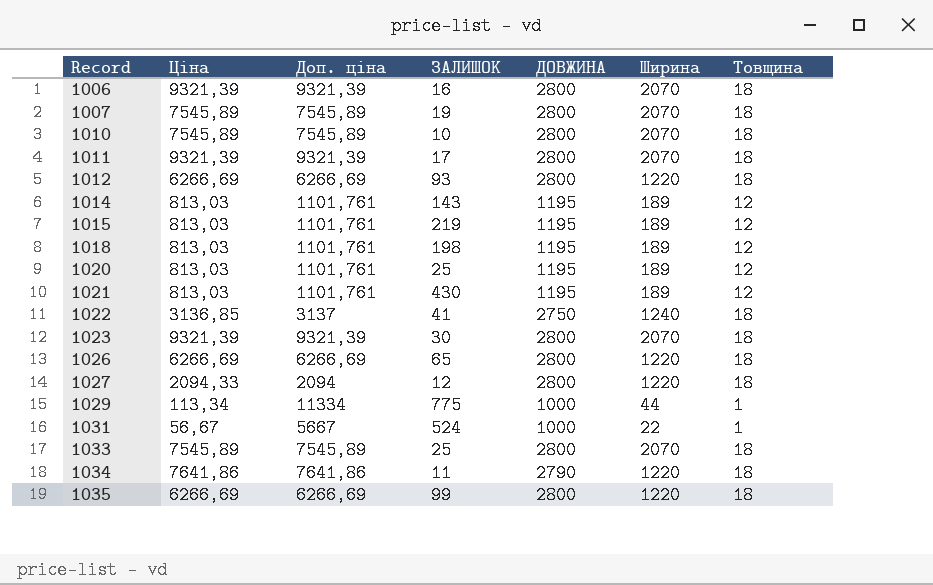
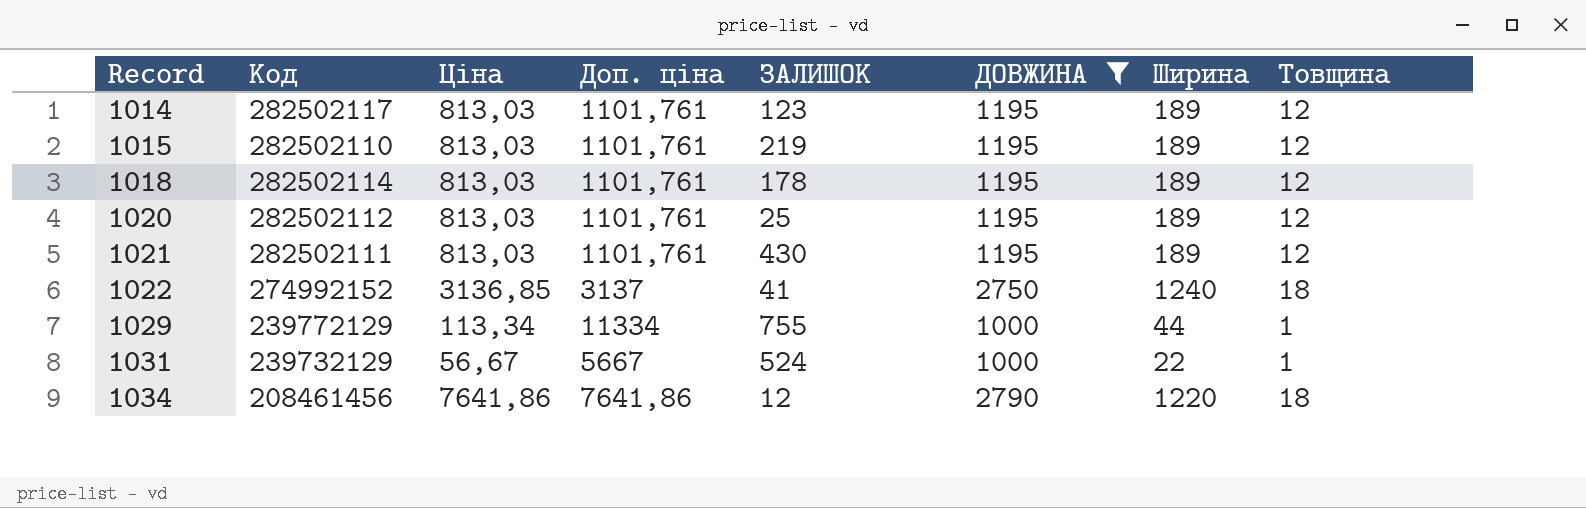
filter: none -> ДОВЖИНА != 2800
column Код | position: none -> 2
1014 | ЗАЛИШОК: 143 -> 123
1018 | ЗАЛИШОК: 198 -> 178
1029 | ЗАЛИШОК: 775 -> 755
1034 | ЗАЛИШОК: 11 -> 12

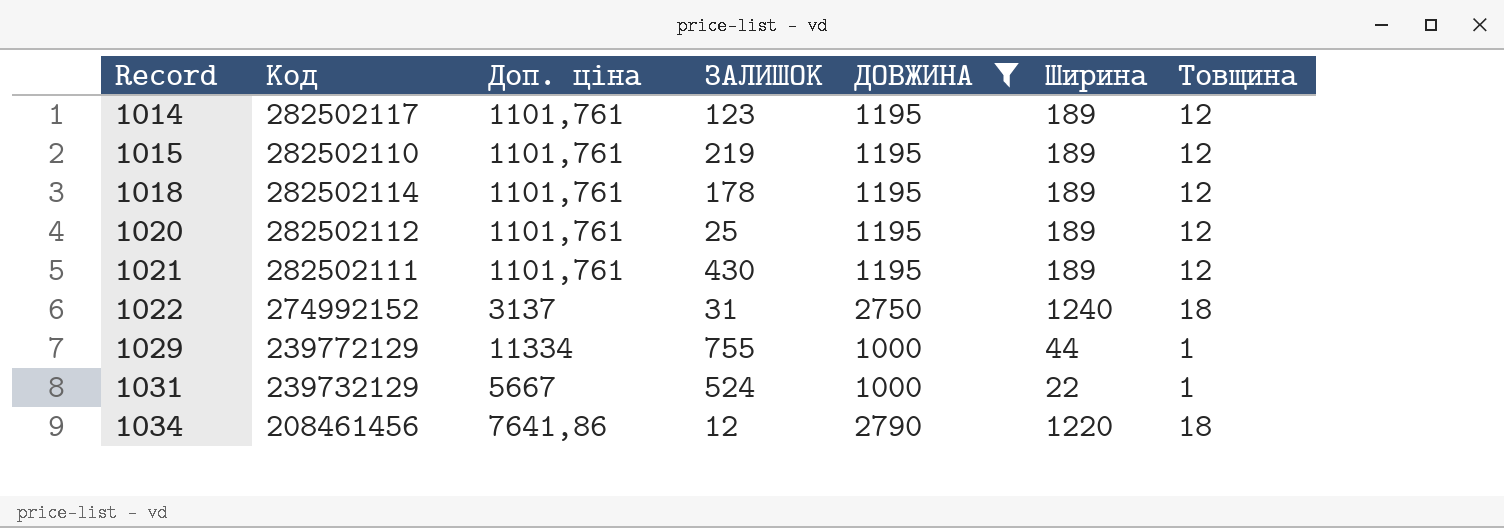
column Ціна | position: 3 -> none
1022 | ЗАЛИШОК: 41 -> 31

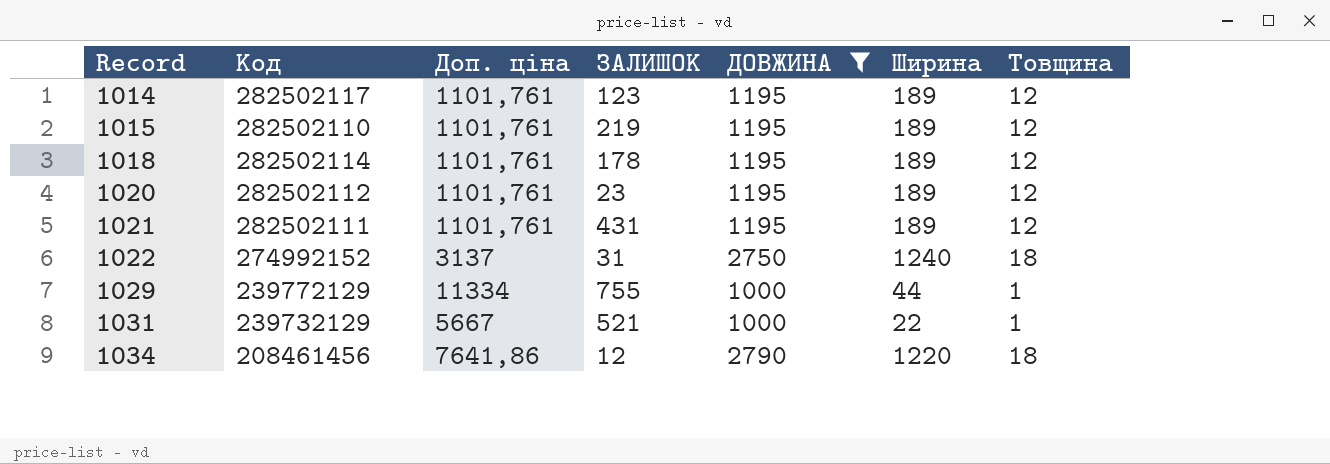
1020 | ЗАЛИШОК: 25 -> 23
1021 | ЗАЛИШОК: 430 -> 431
1031 | ЗАЛИШОК: 524 -> 521

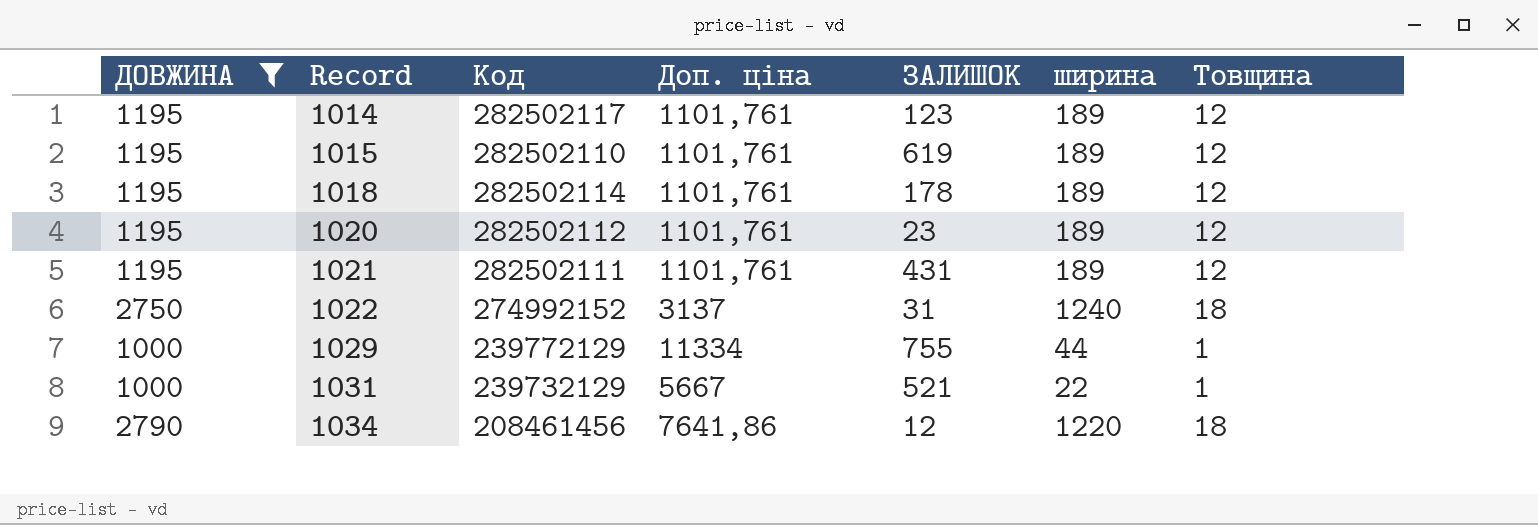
column ДОВЖИНА | position: 5 -> 1
column name: Ширина -> ширина
1015 | ЗАЛИШОК: 219 -> 619

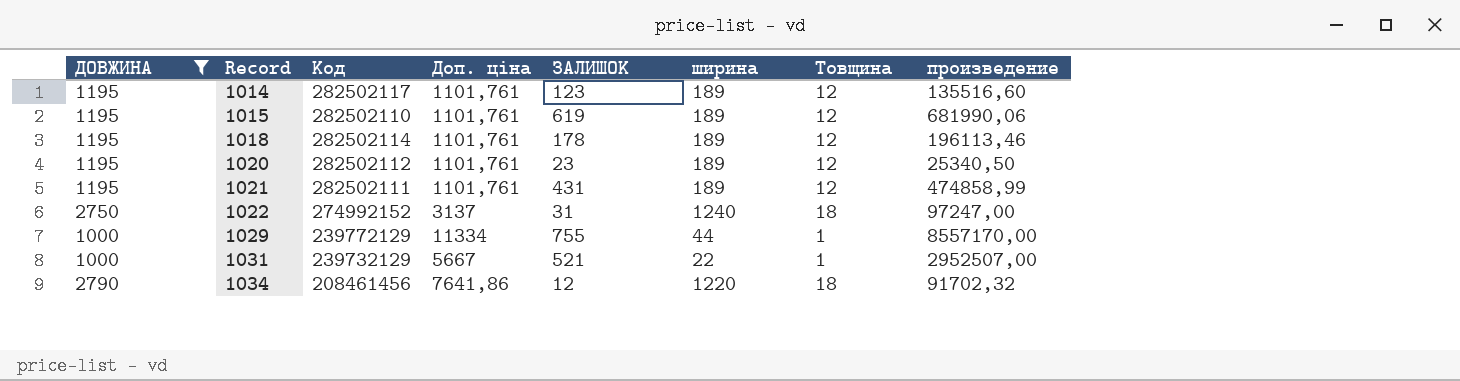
column произведение | formula: none -> [Доп. ціна] * [ЗАЛИШОК]

